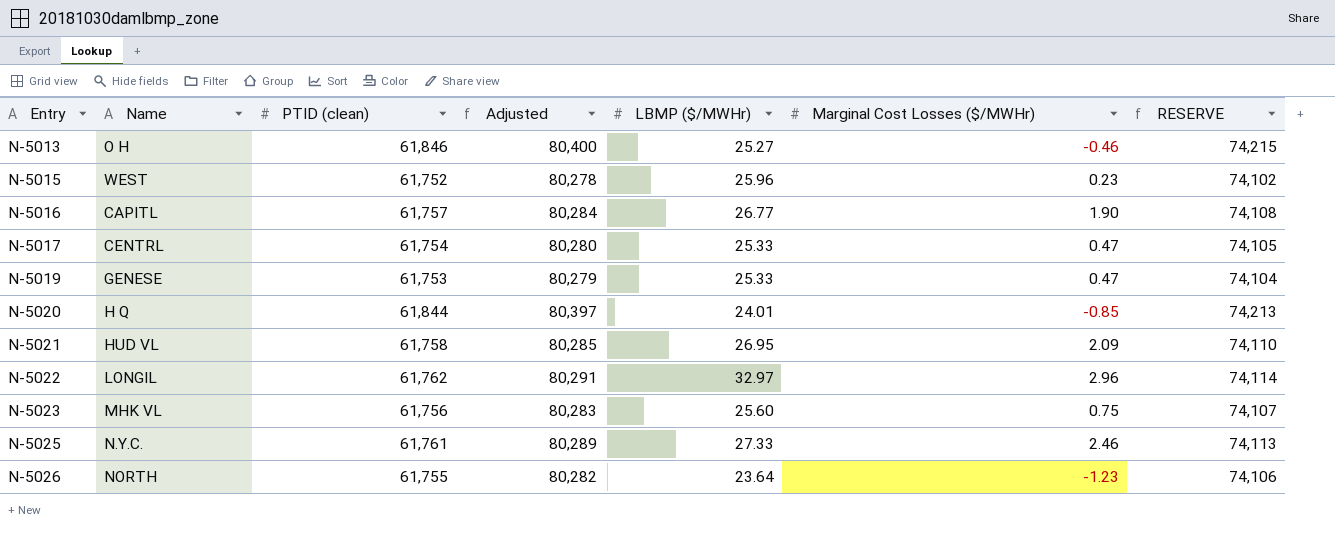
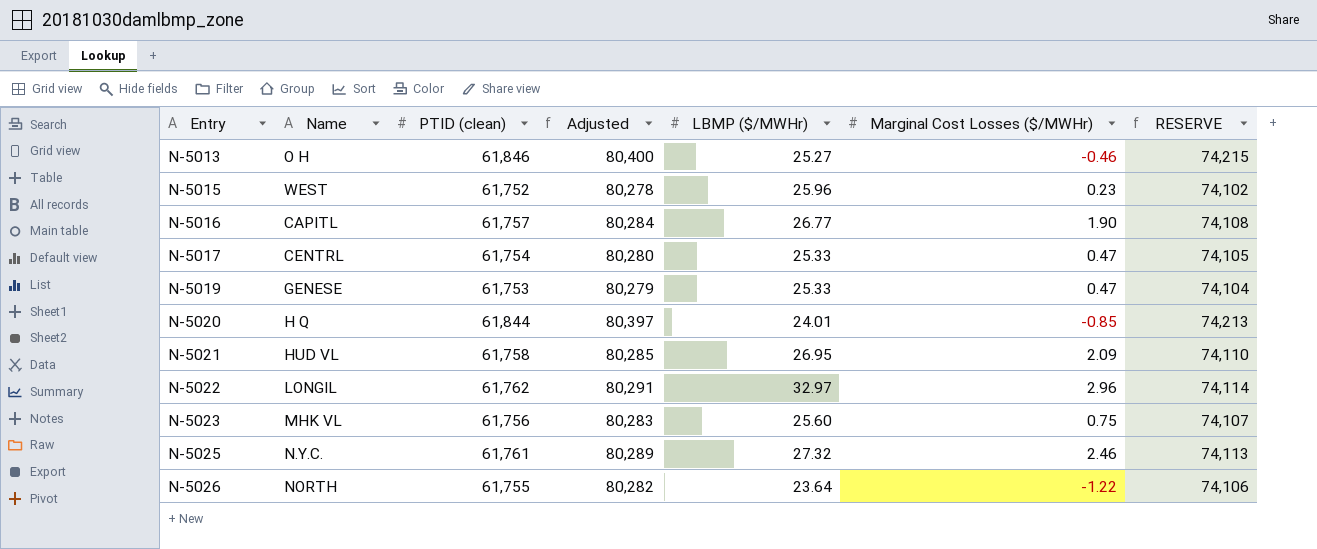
N-5025 | LBMP ($/MWHr): 27.33 -> 27.32
N-5026 | Marginal Cost Losses ($/MWHr): -1.23 -> -1.22

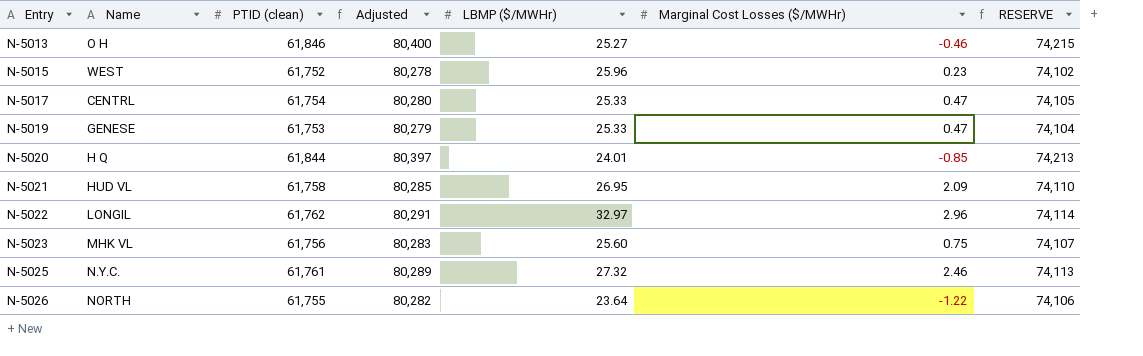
row N-5016: CAPITL | 61,757 | 80,284 | 26.77 | 1.90 | 74,108 -> none

